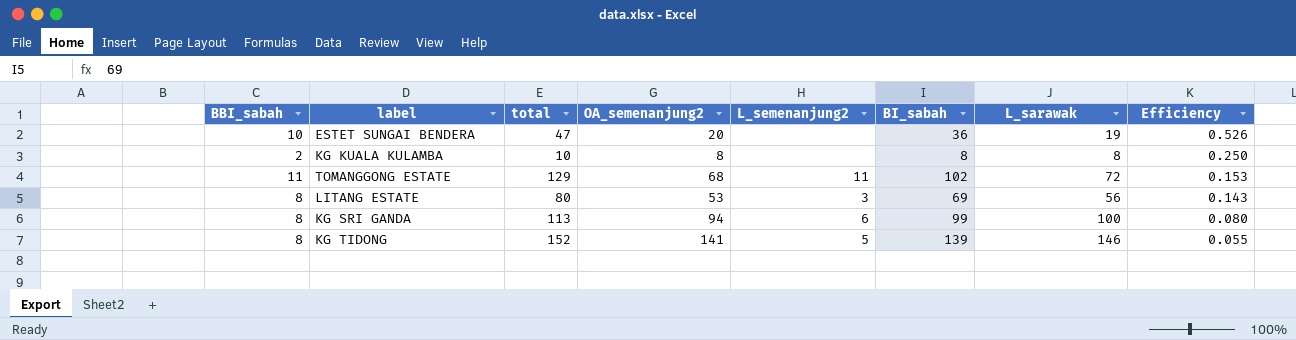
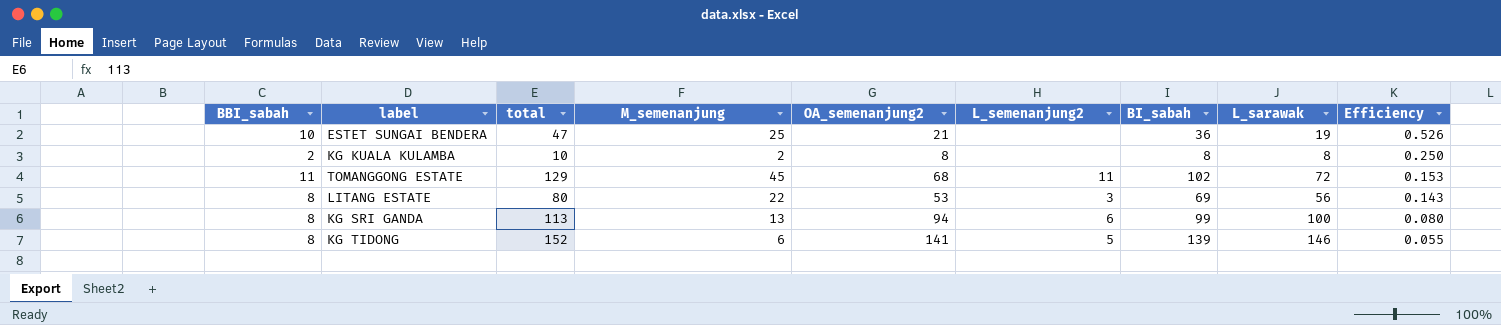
column M_semenanjung | position: none -> 4
ESTET SUNGAI BENDERA | OA_semenanjung2: 20 -> 21

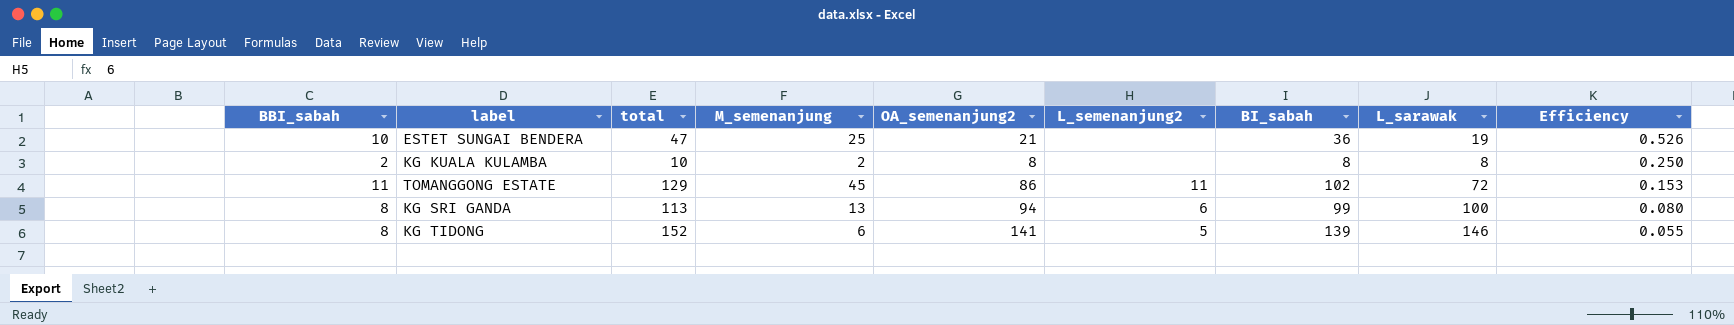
row LITANG ESTATE: 8 | 80 | 22 | 53 | 3 | 69 | 56 | 0.143 -> none
TOMANGGONG ESTATE | OA_semenanjung2: 68 -> 86

